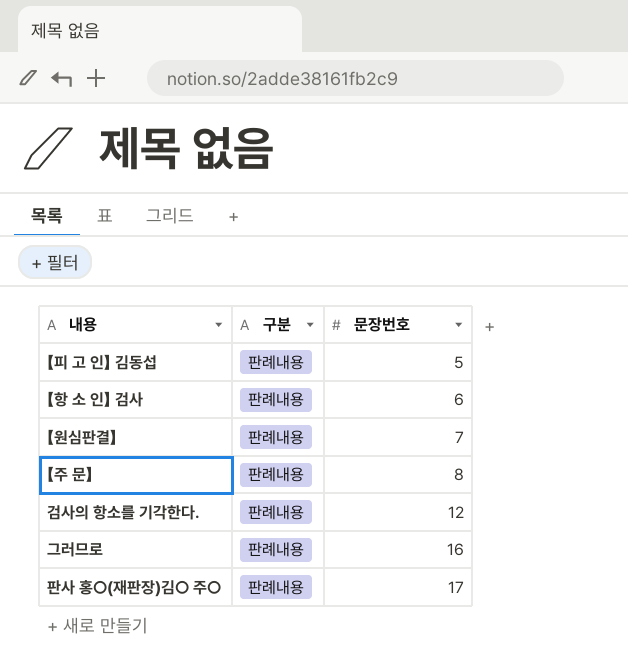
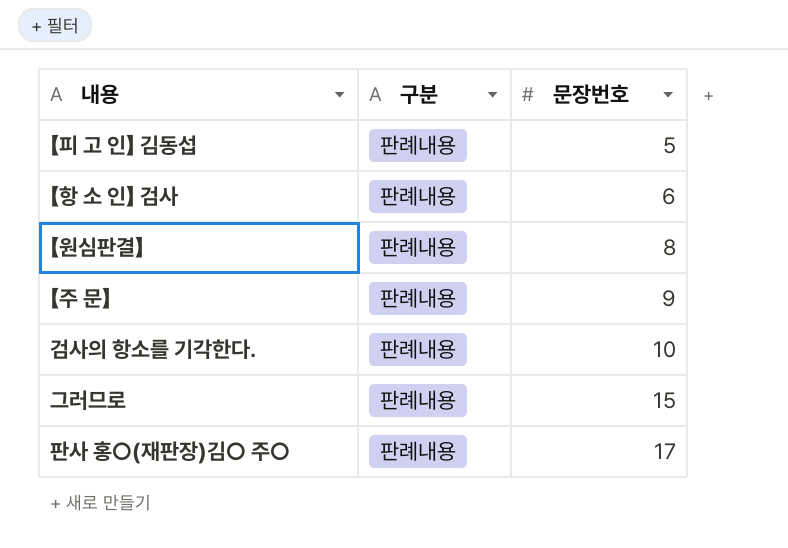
【원심판결】 | 문장번호: 7 -> 8
【주 문】 | 문장번호: 8 -> 9
검사의 항소를 기각한다. | 문장번호: 12 -> 10
그러므로 | 문장번호: 16 -> 15

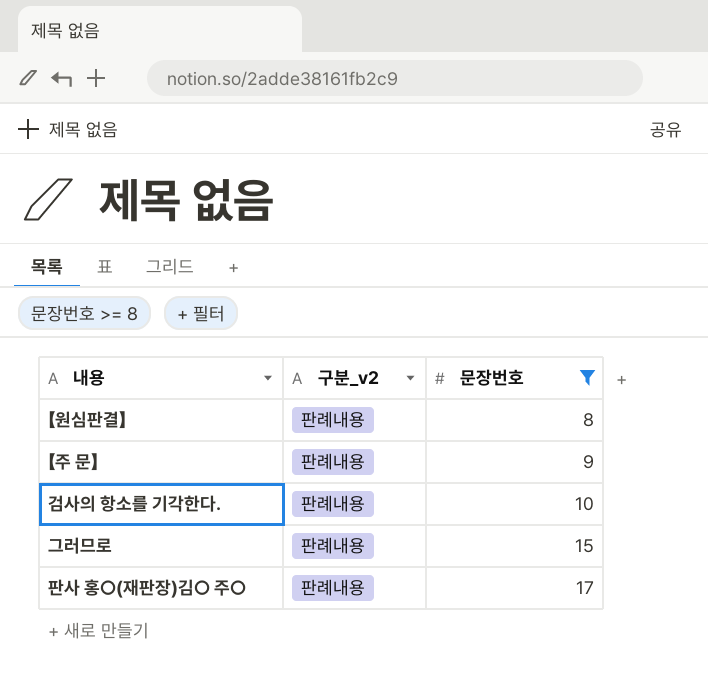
filter: none -> 문장번호 >= 8
column name: 구분 -> 구분_v2

